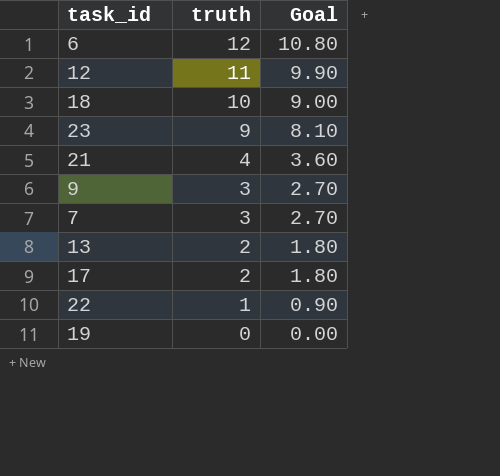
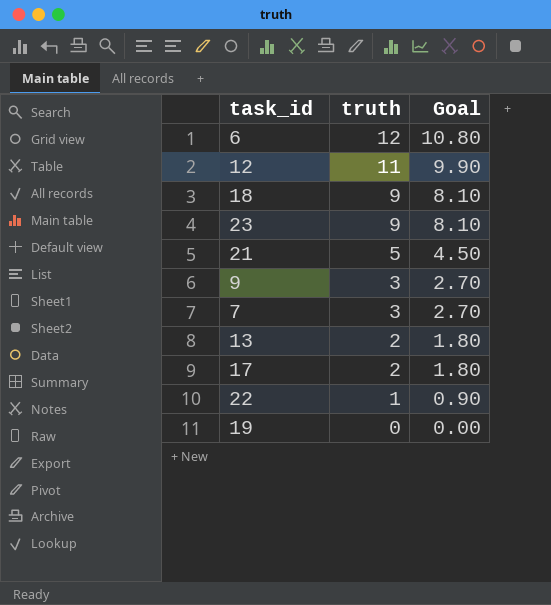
18 | truth: 10 -> 9
18 | Goal: 9.00 -> 8.10
21 | truth: 4 -> 5
21 | Goal: 3.60 -> 4.50

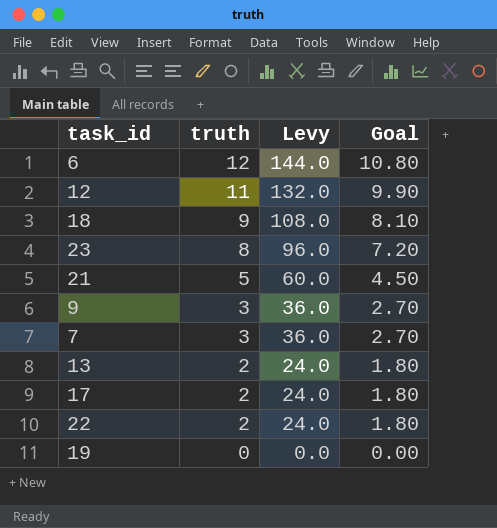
column Levy | formula: none -> [truth] * 12
23 | truth: 9 -> 8
23 | Goal: 8.10 -> 7.20
22 | truth: 1 -> 2
22 | Goal: 0.90 -> 1.80

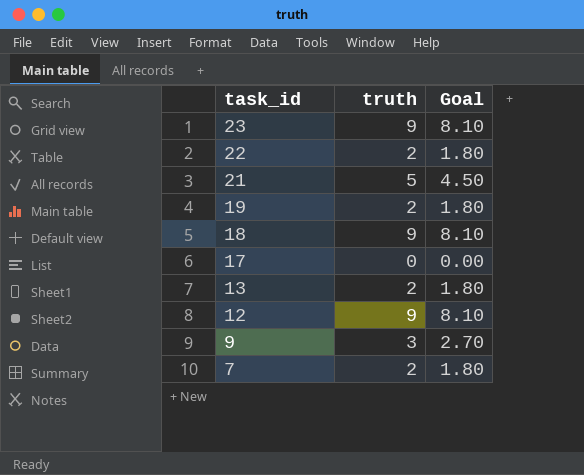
row order: truth descending -> task_id descending
column Levy | formula: [truth] * 12 -> none
row 6: 12 | 144.0 | 10.80 -> none
23 | truth: 8 -> 9
23 | Goal: 7.20 -> 8.10
19 | truth: 0 -> 2
19 | Goal: 0.00 -> 1.80
17 | truth: 2 -> 0
17 | Goal: 1.80 -> 0.00
12 | truth: 11 -> 9
12 | Goal: 9.90 -> 8.10
7 | truth: 3 -> 2
7 | Goal: 2.70 -> 1.80

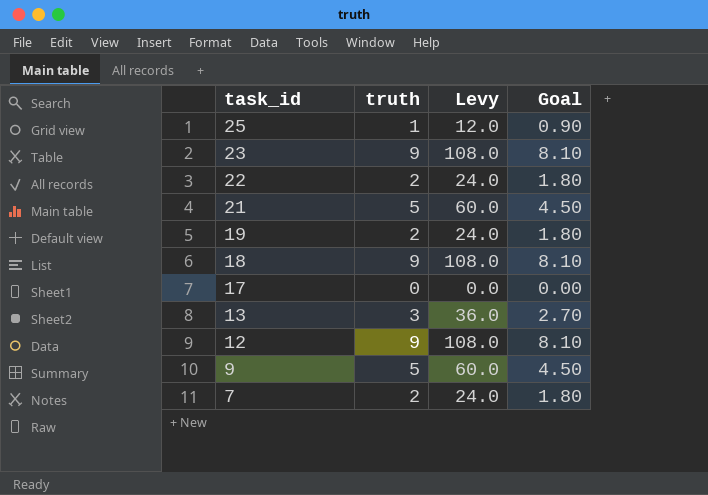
column Levy | formula: none -> [truth] * 12
row 25: none -> 1 | 12.0 | 0.90
13 | truth: 2 -> 3
13 | Goal: 1.80 -> 2.70
9 | truth: 3 -> 5
9 | Goal: 2.70 -> 4.50

